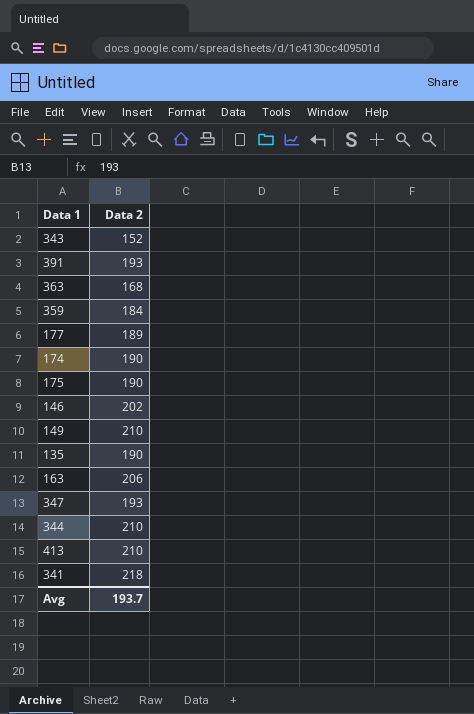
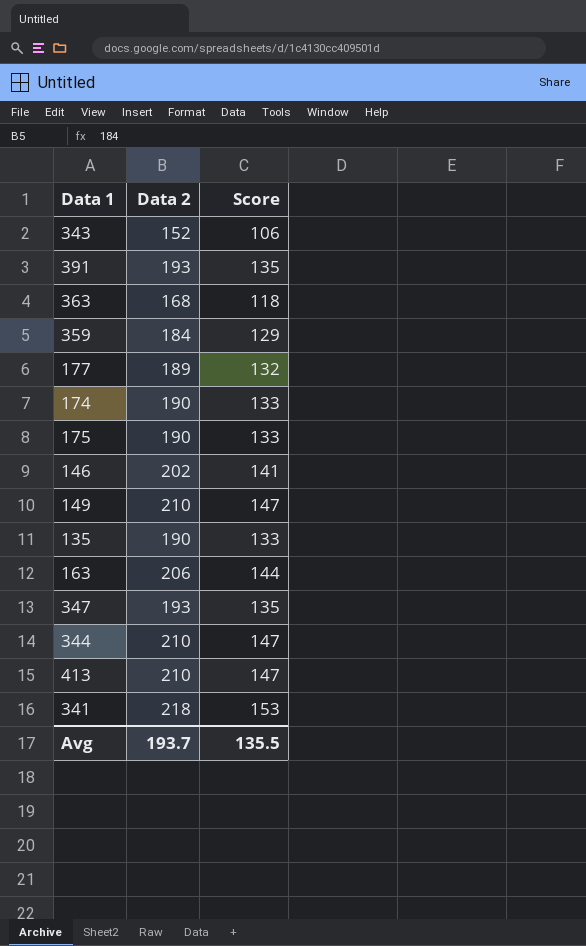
column Score | formula: none -> [Data 2] * 0.7

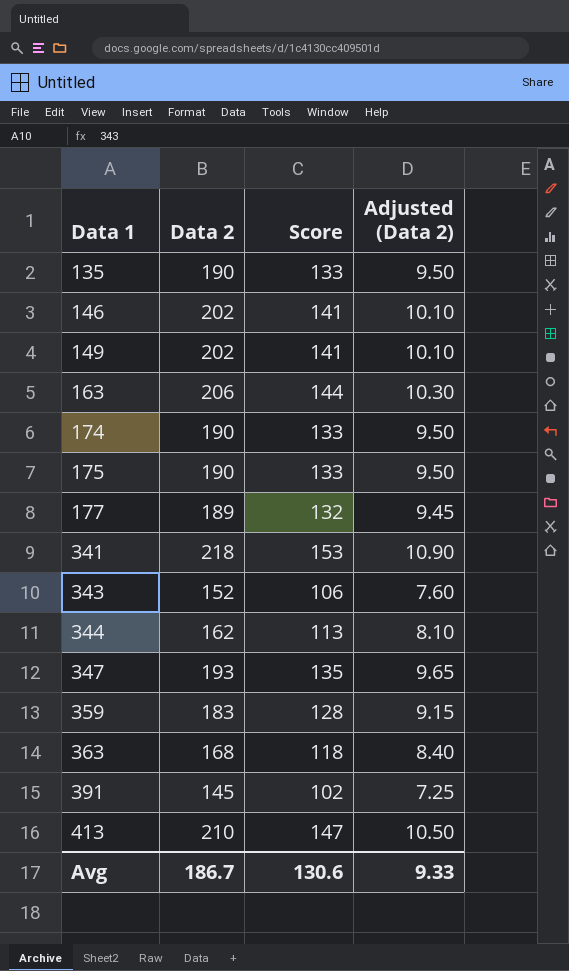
row order: none -> Data 1 ascending
column Adjusted (Data 2) | formula: none -> [Data 2] * 0.05
149 | Data 2: 210 -> 202
149 | Score: 147 -> 141
344 | Data 2: 210 -> 162
344 | Score: 147 -> 113
359 | Data 2: 184 -> 183
359 | Score: 129 -> 128
391 | Data 2: 193 -> 145
391 | Score: 135 -> 102
Avg | Data 2: 193.7 -> 186.7
Avg | Score: 135.5 -> 130.6

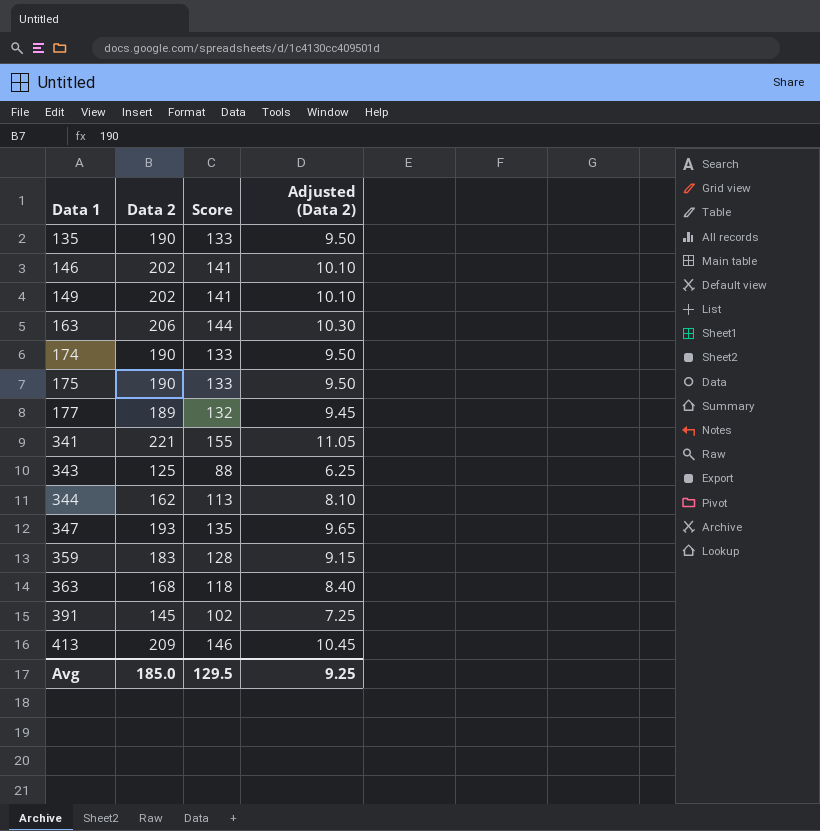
341 | Data 2: 218 -> 221
341 | Score: 153 -> 155
341 | Adjusted (Data 2): 10.90 -> 11.05
343 | Data 2: 152 -> 125
343 | Score: 106 -> 88
343 | Adjusted (Data 2): 7.60 -> 6.25
413 | Data 2: 210 -> 209
413 | Score: 147 -> 146
413 | Adjusted (Data 2): 10.50 -> 10.45
Avg | Data 2: 186.7 -> 185.0
Avg | Score: 130.6 -> 129.5
Avg | Adjusted (Data 2): 9.33 -> 9.25

